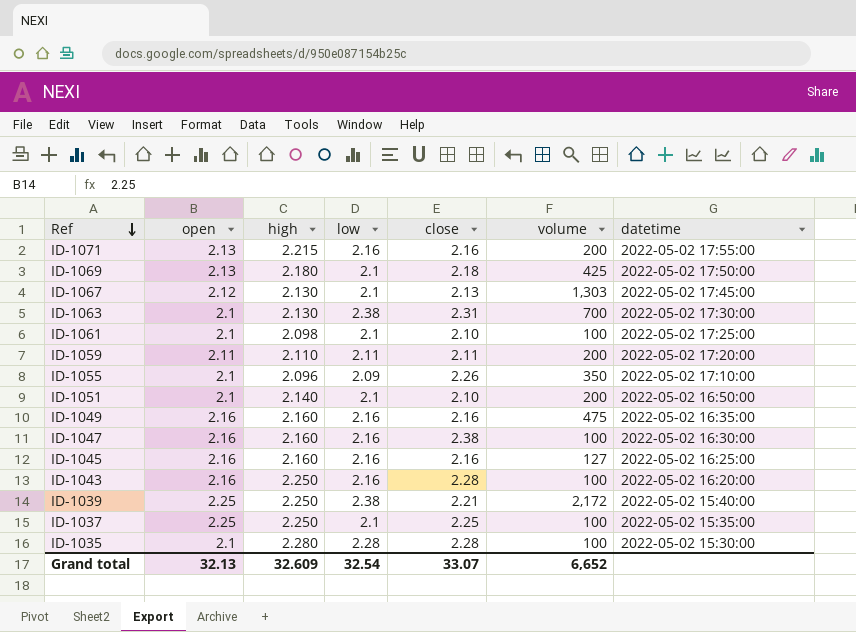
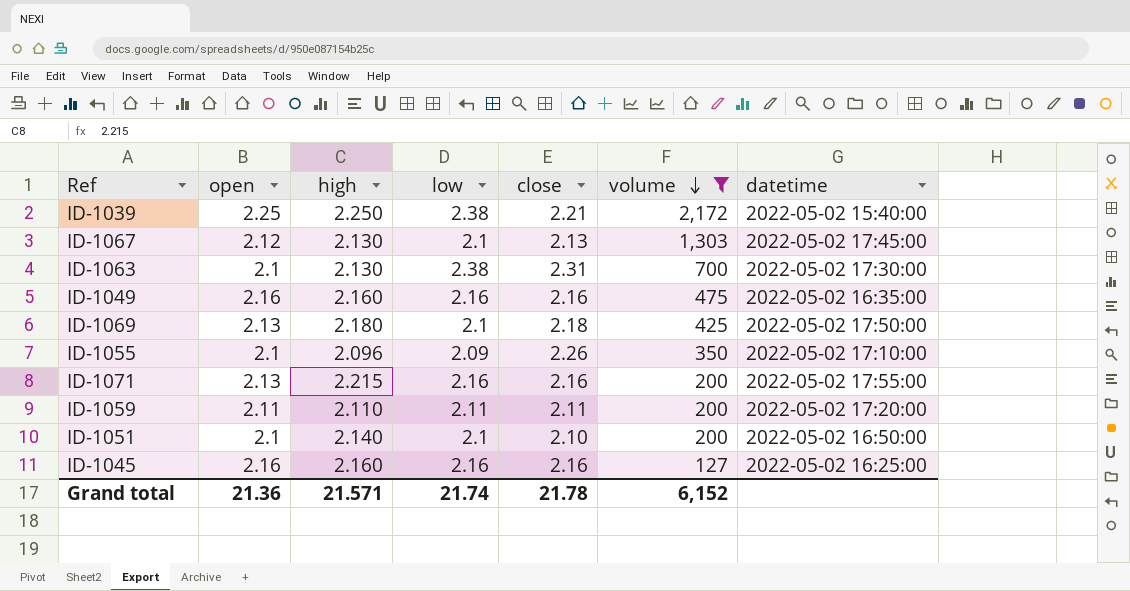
filter: none -> volume != 100
row order: Ref descending -> volume descending
Grand total | open: 32.13 -> 21.36
Grand total | high: 32.609 -> 21.571
Grand total | low: 32.54 -> 21.74
Grand total | close: 33.07 -> 21.78
Grand total | volume: 6,652 -> 6,152

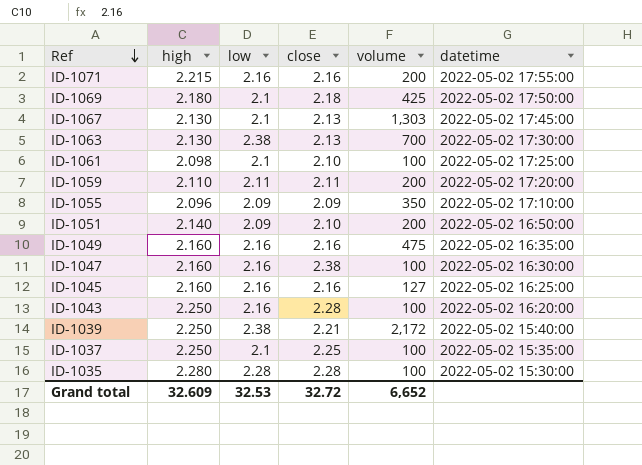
filter: volume != 100 -> none
row order: volume descending -> Ref descending
column open | position: 2 -> none
ID-1063 | close: 2.31 -> 2.13
ID-1055 | close: 2.26 -> 2.09
ID-1051 | low: 2.1 -> 2.09
Grand total | high: 21.571 -> 32.609
Grand total | low: 21.74 -> 32.53
Grand total | close: 21.78 -> 32.72
Grand total | volume: 6,152 -> 6,652

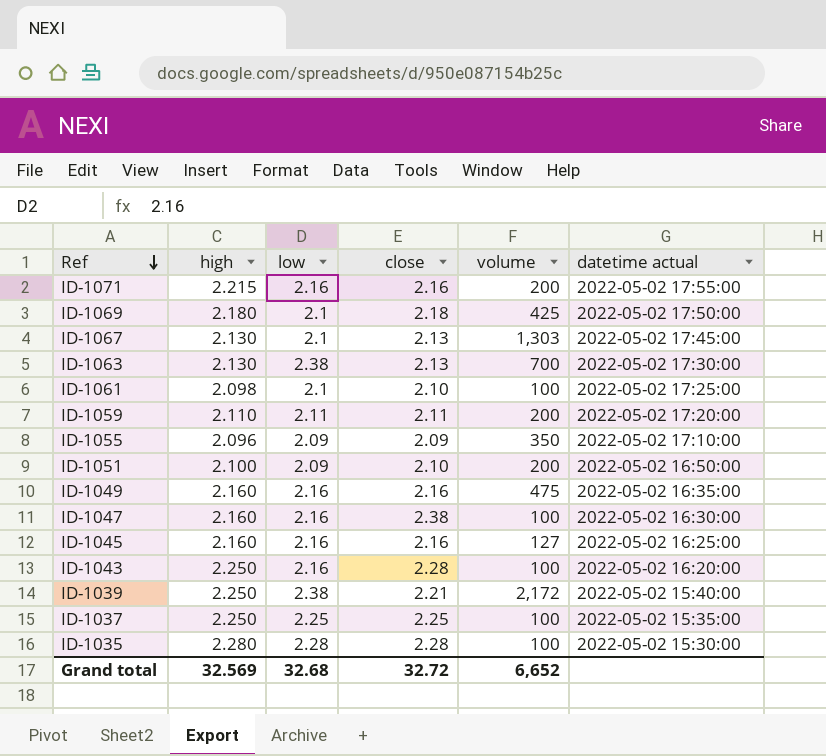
column name: datetime -> datetime actual
ID-1051 | high: 2.140 -> 2.100
ID-1037 | low: 2.1 -> 2.25
Grand total | high: 32.609 -> 32.569
Grand total | low: 32.53 -> 32.68

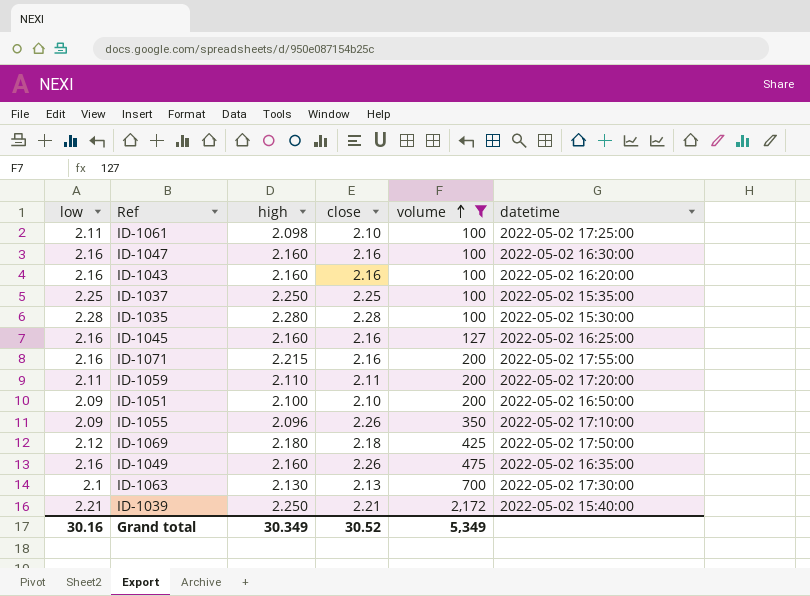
filter: none -> volume != 1,303
row order: Ref descending -> volume ascending
column low | position: 3 -> 1
column name: datetime actual -> datetime
ID-1061 | low: 2.1 -> 2.11
ID-1047 | close: 2.38 -> 2.16
ID-1043 | high: 2.250 -> 2.160
ID-1043 | close: 2.28 -> 2.16
ID-1055 | close: 2.09 -> 2.26
ID-1069 | low: 2.1 -> 2.12
ID-1049 | close: 2.16 -> 2.26
ID-1063 | low: 2.38 -> 2.1
ID-1039 | low: 2.38 -> 2.21
Grand total | low: 32.68 -> 30.16
Grand total | high: 32.569 -> 30.349
Grand total | close: 32.72 -> 30.52
Grand total | volume: 6,652 -> 5,349

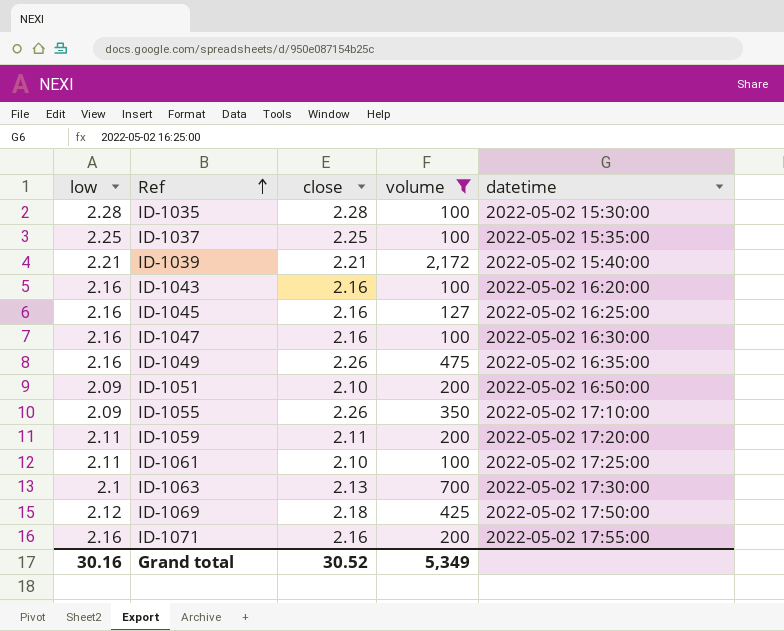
row order: volume ascending -> Ref ascending
column high | position: 3 -> none

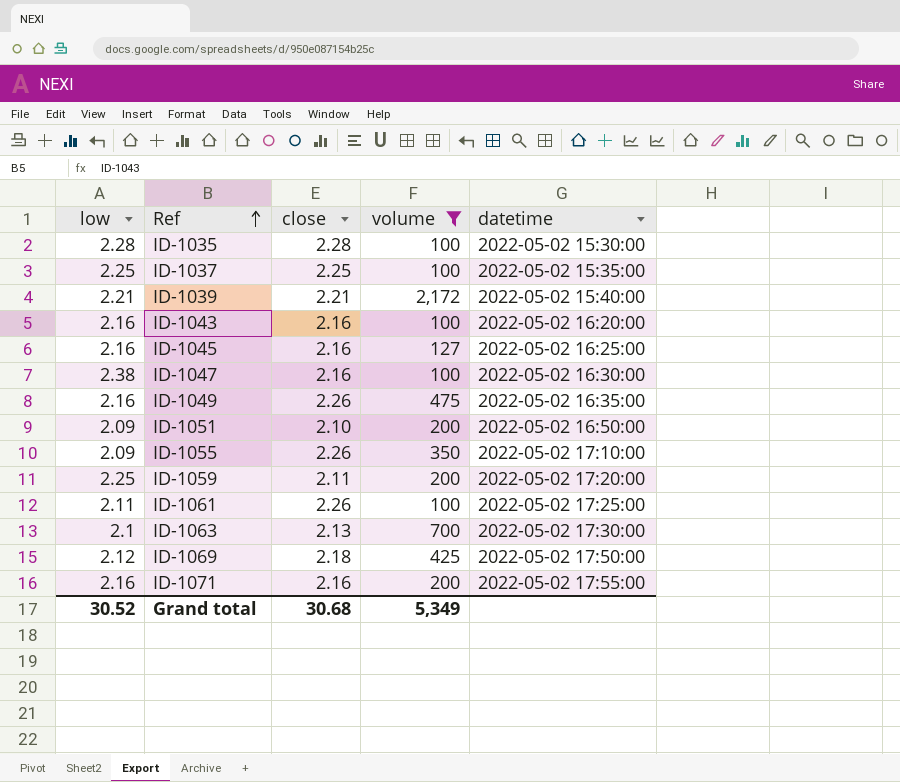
ID-1047 | low: 2.16 -> 2.38
ID-1059 | low: 2.11 -> 2.25
ID-1061 | close: 2.10 -> 2.26
Grand total | low: 30.16 -> 30.52
Grand total | close: 30.52 -> 30.68

